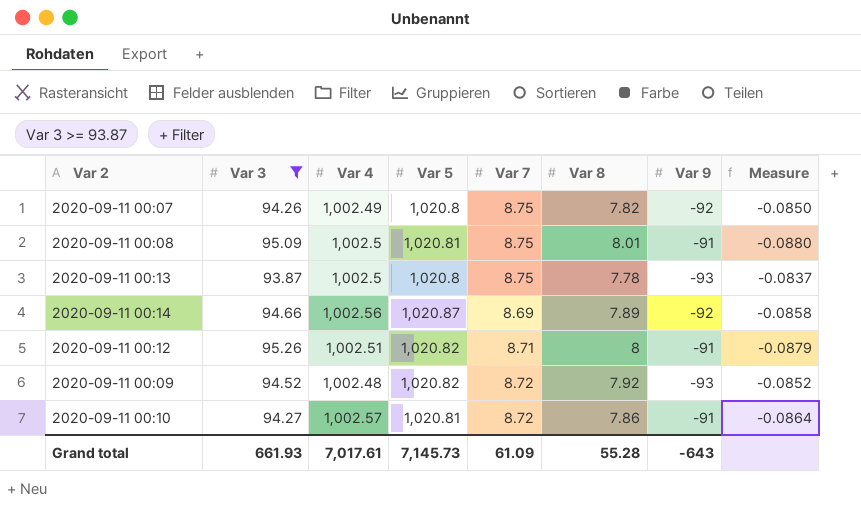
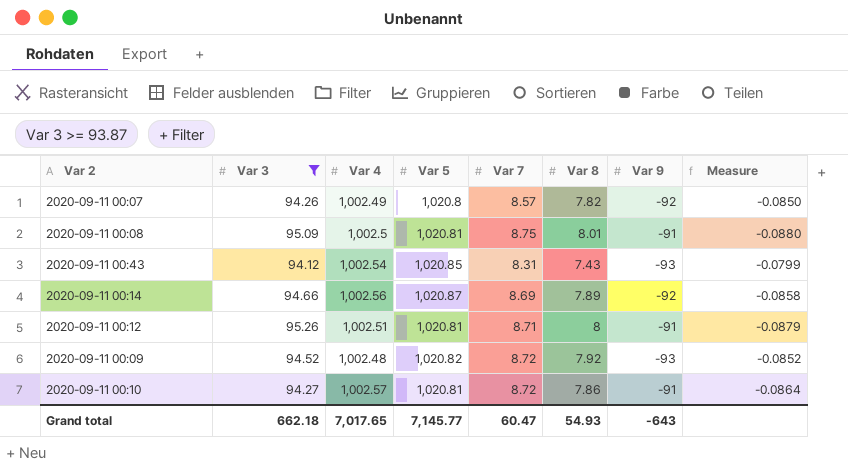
row 2020-09-11 00:13: 93.87 | 1,002.5 | 1,020.8 | 8.75 | 7.78 | -93 | -0.0837 -> none
2020-09-11 00:07 | Var 7: 8.75 -> 8.57
row 2020-09-11 00:43: none -> 94.12 | 1,002.54 | 1,020.85 | 8.31 | 7.43 | -93 | -0.0799
2020-09-11 00:12 | Var 5: 1,020.82 -> 1,020.81
Grand total | Var 3: 661.93 -> 662.18
Grand total | Var 4: 7,017.61 -> 7,017.65
Grand total | Var 5: 7,145.73 -> 7,145.77
Grand total | Var 7: 61.09 -> 60.47
Grand total | Var 8: 55.28 -> 54.93

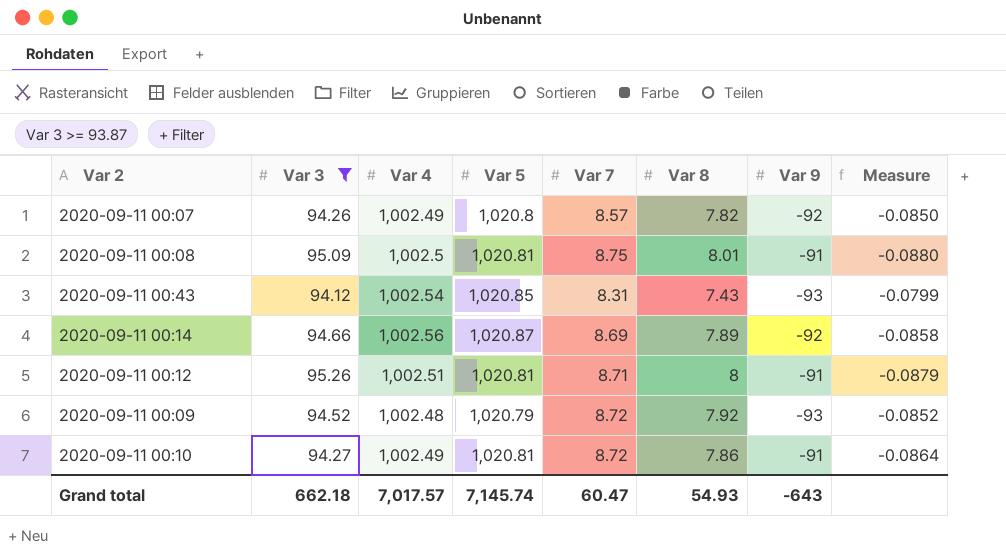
2020-09-11 00:09 | Var 5: 1,020.82 -> 1,020.79
2020-09-11 00:10 | Var 4: 1,002.57 -> 1,002.49
Grand total | Var 4: 7,017.65 -> 7,017.57
Grand total | Var 5: 7,145.77 -> 7,145.74

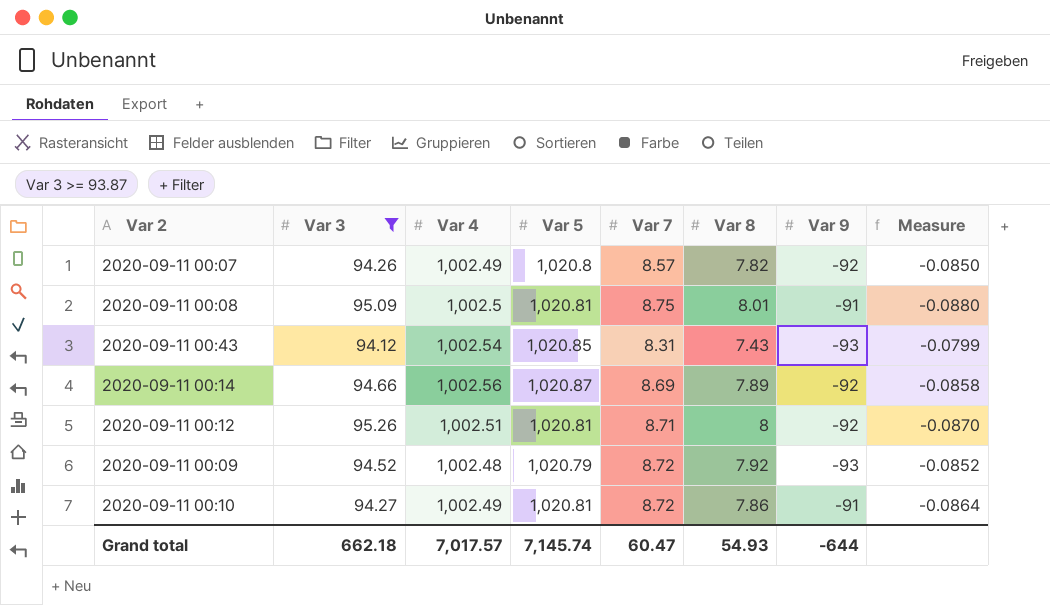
2020-09-11 00:12 | Var 9: -91 -> -92
2020-09-11 00:12 | Measure: -0.0879 -> -0.0870
Grand total | Var 9: -643 -> -644

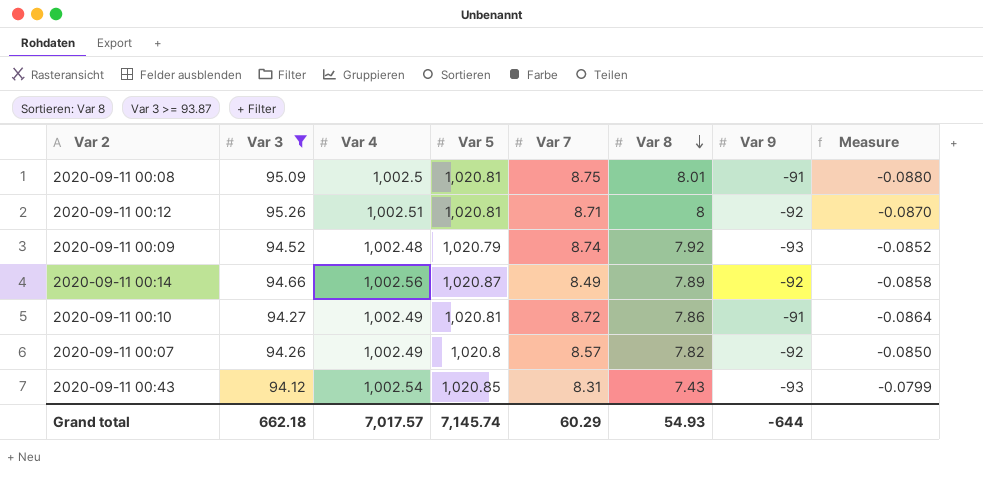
row order: none -> Var 8 descending
2020-09-11 00:09 | Var 7: 8.72 -> 8.74
2020-09-11 00:14 | Var 7: 8.69 -> 8.49
Grand total | Var 7: 60.47 -> 60.29

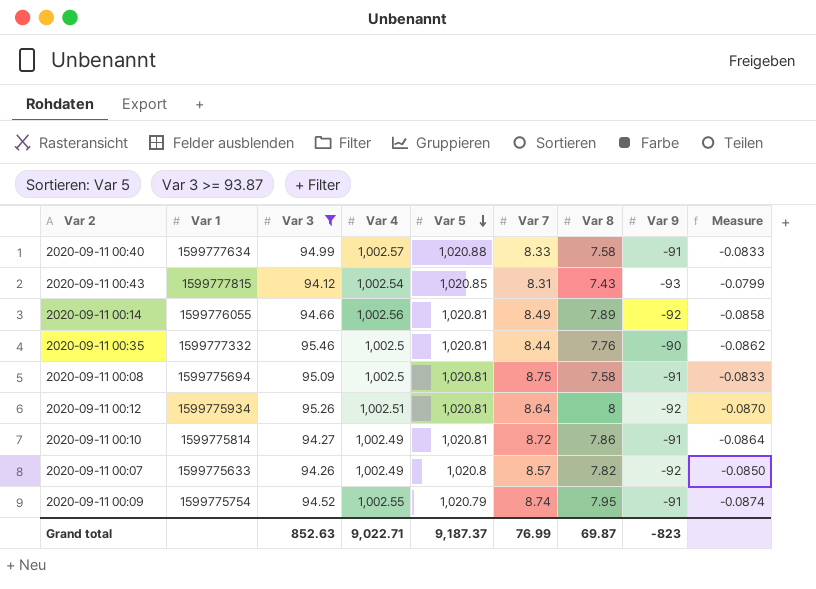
row order: Var 8 descending -> Var 5 descending
column Var 1 | position: none -> 2
row 2020-09-11 00:40: none -> 1599777634 | 94.99 | 1,002.57 | 1,020.88 | 8.33 | 7.58 | -91 | -0.0833
2020-09-11 00:14 | Var 5: 1,020.87 -> 1,020.81
row 2020-09-11 00:35: none -> 1599777332 | 95.46 | 1,002.5 | 1,020.81 | 8.44 | 7.76 | -90 | -0.0862
2020-09-11 00:08 | Var 8: 8.01 -> 7.58
2020-09-11 00:08 | Measure: -0.0880 -> -0.0833
2020-09-11 00:12 | Var 7: 8.71 -> 8.64
2020-09-11 00:09 | Var 4: 1,002.48 -> 1,002.55
2020-09-11 00:09 | Var 8: 7.92 -> 7.95
2020-09-11 00:09 | Var 9: -93 -> -91
2020-09-11 00:09 | Measure: -0.0852 -> -0.0874
Grand total | Var 3: 662.18 -> 852.63
Grand total | Var 4: 7,017.57 -> 9,022.71
Grand total | Var 5: 7,145.74 -> 9,187.37
Grand total | Var 7: 60.29 -> 76.99
Grand total | Var 8: 54.93 -> 69.87
Grand total | Var 9: -644 -> -823

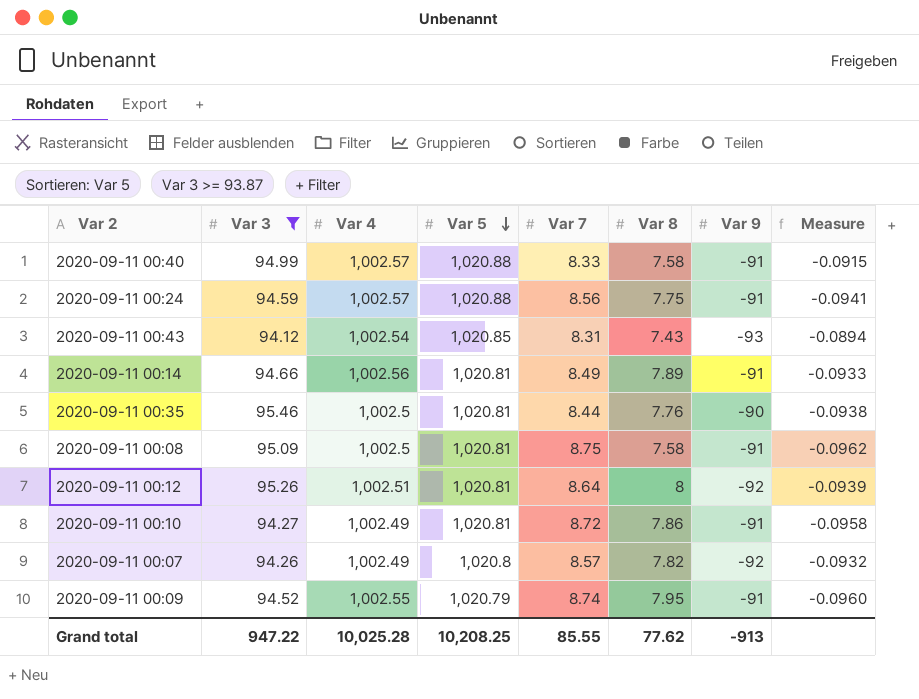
column Var 1 | position: 2 -> none
column Measure | formula: [Var 8] / [Var 9] -> [Var 7] / [Var 9]
row 2020-09-11 00:24: none -> 94.59 | 1,002.57 | 1,020.88 | 8.56 | 7.75 | -91 | -0.0941
2020-09-11 00:14 | Var 9: -92 -> -91
Grand total | Var 3: 852.63 -> 947.22
Grand total | Var 4: 9,022.71 -> 10,025.28
Grand total | Var 5: 9,187.37 -> 10,208.25
Grand total | Var 7: 76.99 -> 85.55
Grand total | Var 8: 69.87 -> 77.62
Grand total | Var 9: -823 -> -913

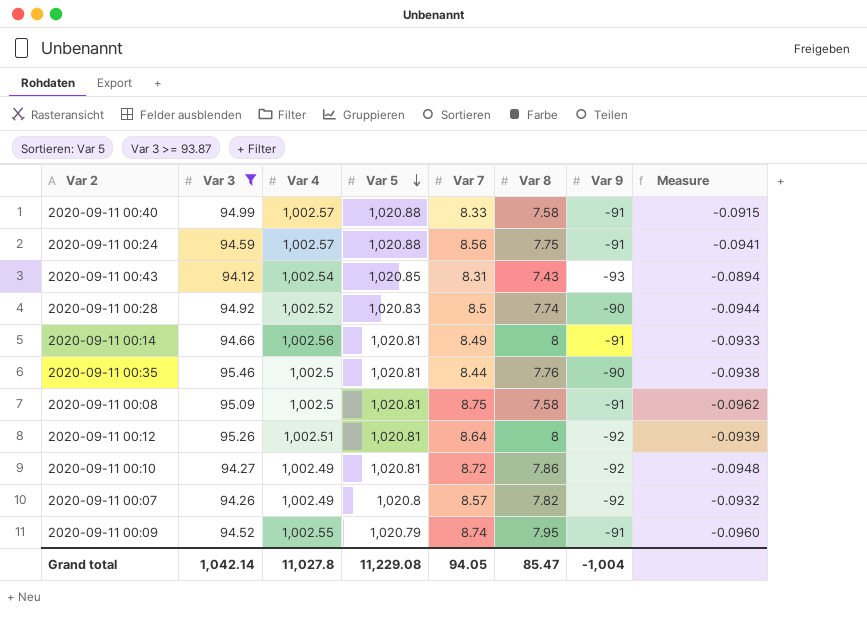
row 2020-09-11 00:28: none -> 94.92 | 1,002.52 | 1,020.83 | 8.5 | 7.74 | -90 | -0.0944
2020-09-11 00:14 | Var 8: 7.89 -> 8
2020-09-11 00:10 | Var 9: -91 -> -92
2020-09-11 00:10 | Measure: -0.0958 -> -0.0948
Grand total | Var 3: 947.22 -> 1,042.14
Grand total | Var 4: 10,025.28 -> 11,027.8
Grand total | Var 5: 10,208.25 -> 11,229.08
Grand total | Var 7: 85.55 -> 94.05
Grand total | Var 8: 77.62 -> 85.47
Grand total | Var 9: -913 -> -1,004

